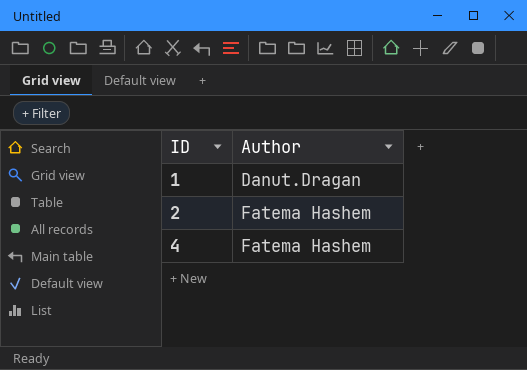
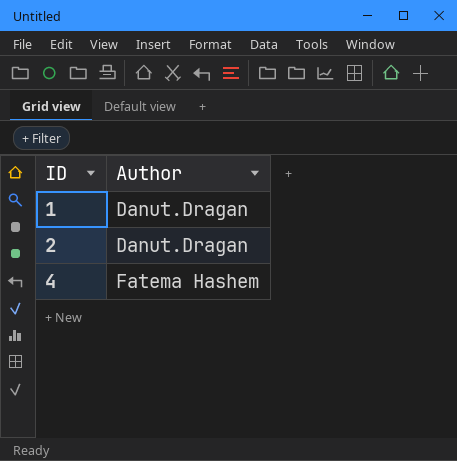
2 | Author: Fatema Hashem -> Danut.Dragan

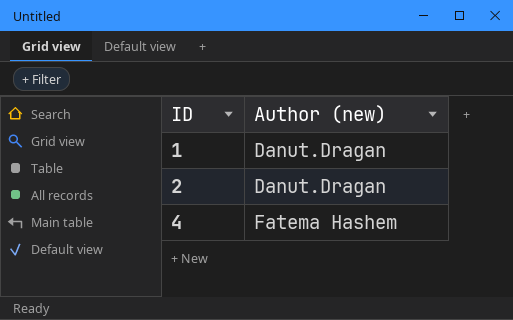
column name: Author -> Author (new)

